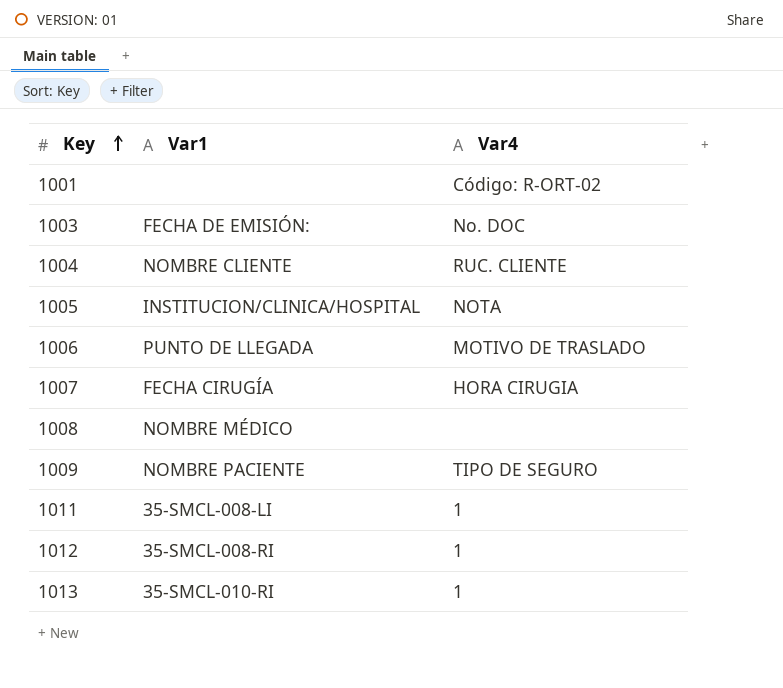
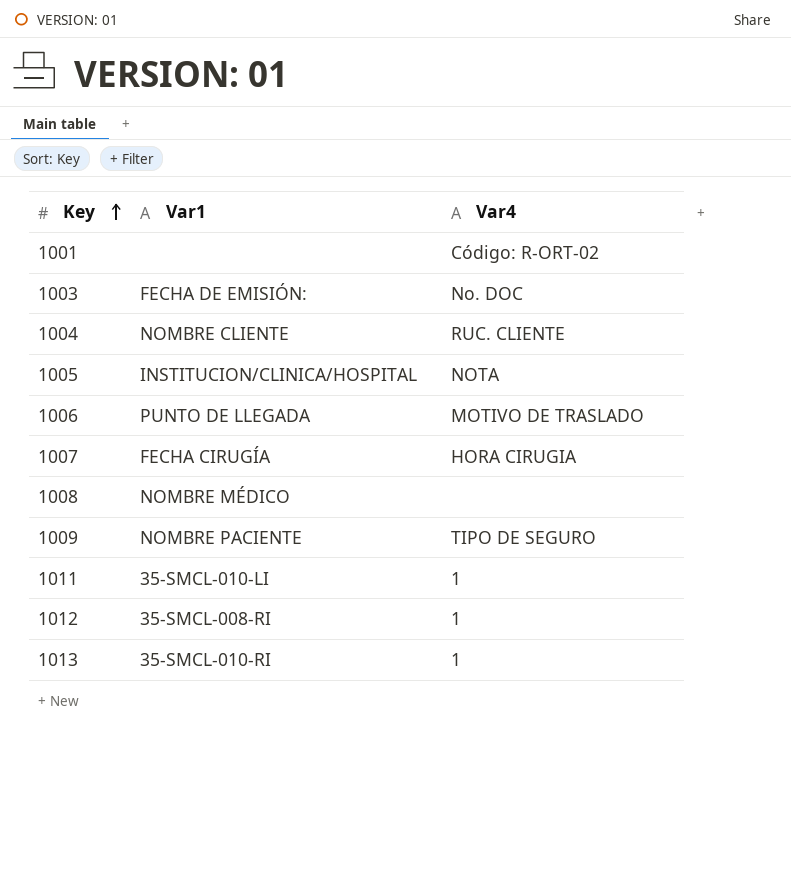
1011 | Var1: 35-SMCL-008-LI -> 35-SMCL-010-LI

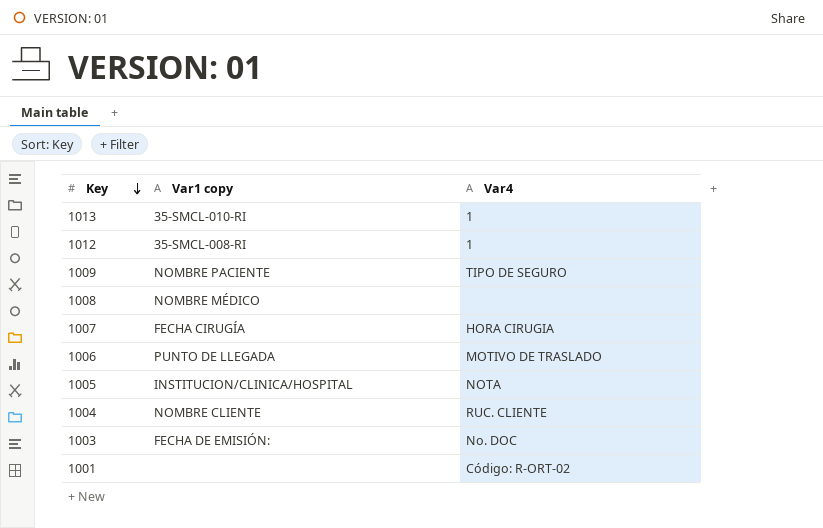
row order: Key ascending -> Key descending
column name: Var1 -> Var1 copy
row 1011: 35-SMCL-010-LI | 1 -> none

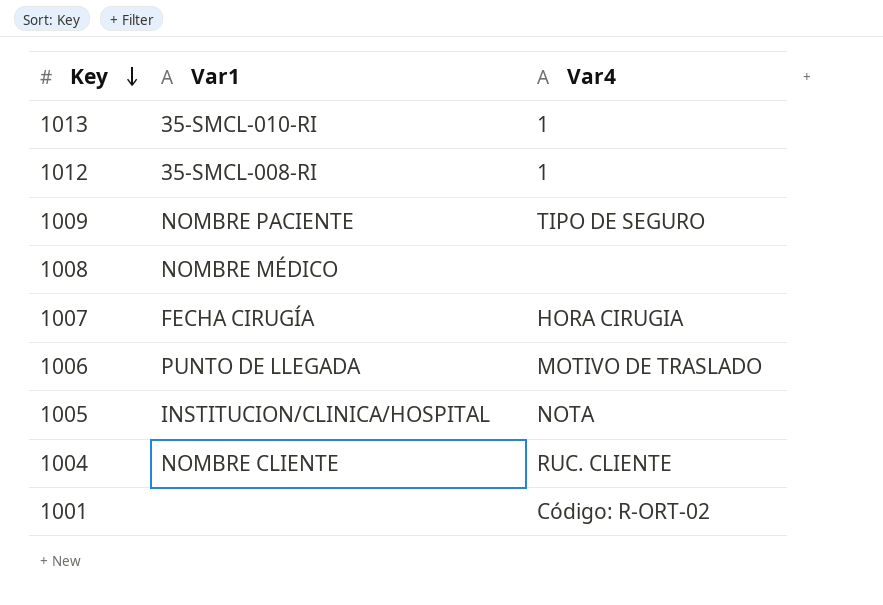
column name: Var1 copy -> Var1
row 1003: FECHA DE EMISIÓN: | No. DOC -> none

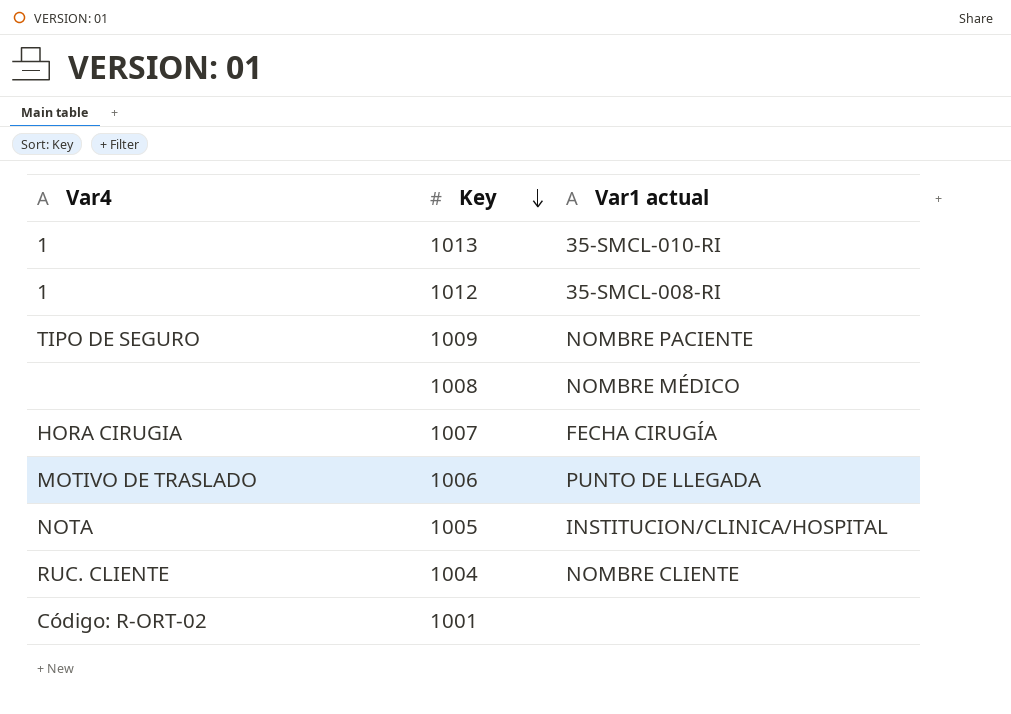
column Var4 | position: 3 -> 1
column name: Var1 -> Var1 actual

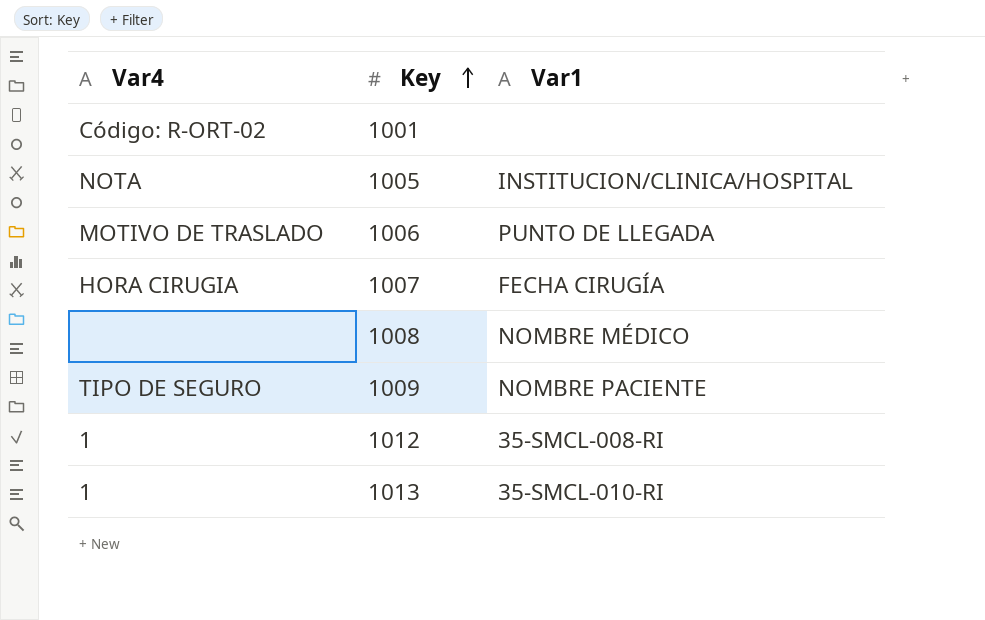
row order: Key descending -> Key ascending
column name: Var1 actual -> Var1
row 1004: RUC. CLIENTE | NOMBRE CLIENTE -> none

